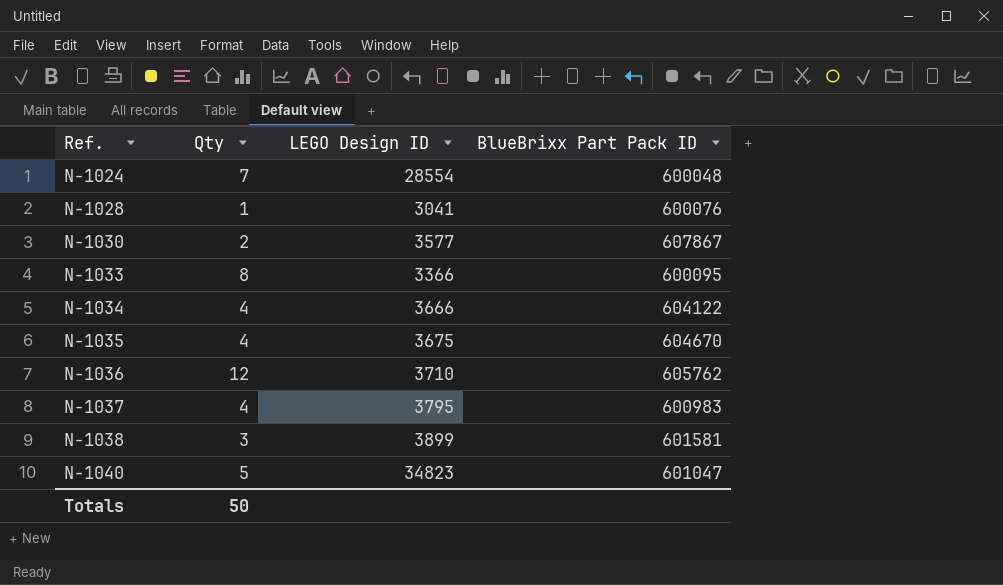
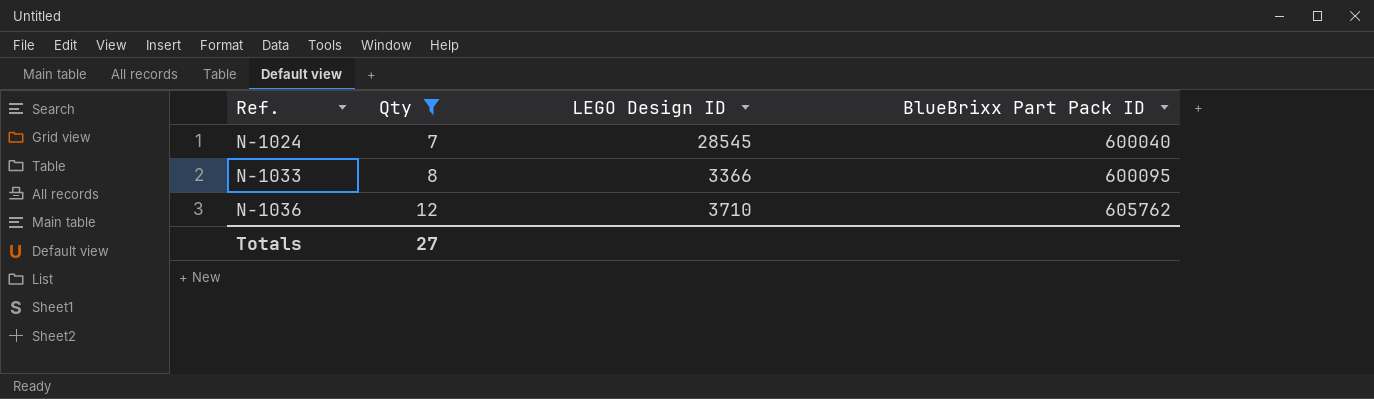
filter: none -> Qty >= 7
N-1024 | LEGO Design ID: 28554 -> 28545
N-1024 | BlueBrixx Part Pack ID: 600048 -> 600040
Totals | Qty: 50 -> 27

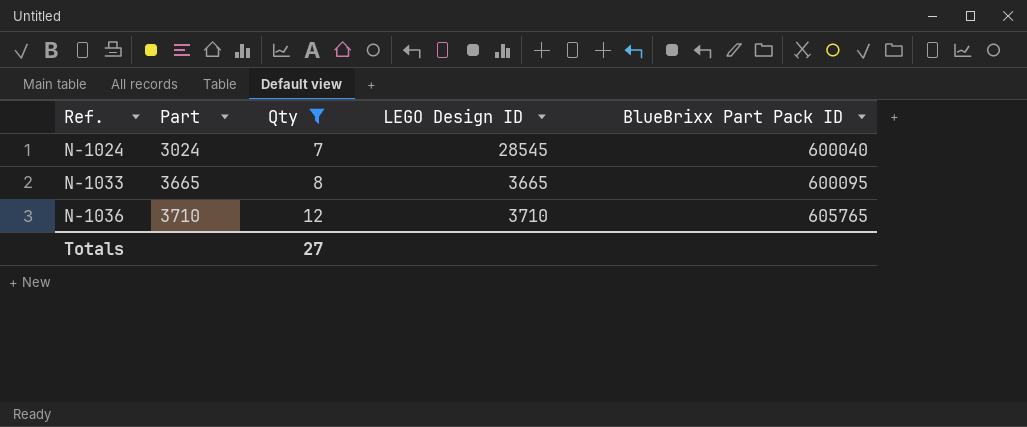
column Part | position: none -> 2
N-1033 | LEGO Design ID: 3366 -> 3665
N-1036 | BlueBrixx Part Pack ID: 605762 -> 605765

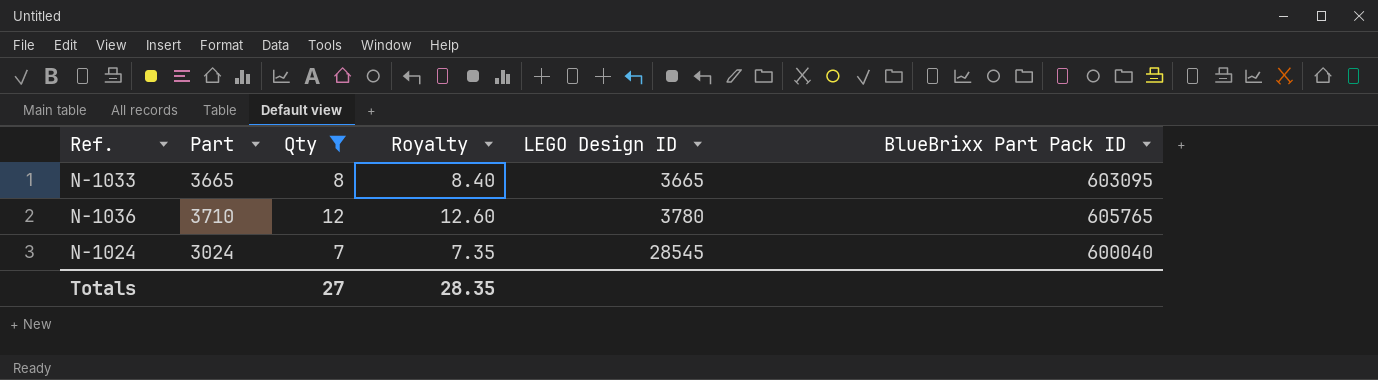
row order: Ref. ascending -> LEGO Design ID ascending
column Royalty | formula: none -> [Qty] * 1.05
N-1033 | BlueBrixx Part Pack ID: 600095 -> 603095
N-1036 | LEGO Design ID: 3710 -> 3780

